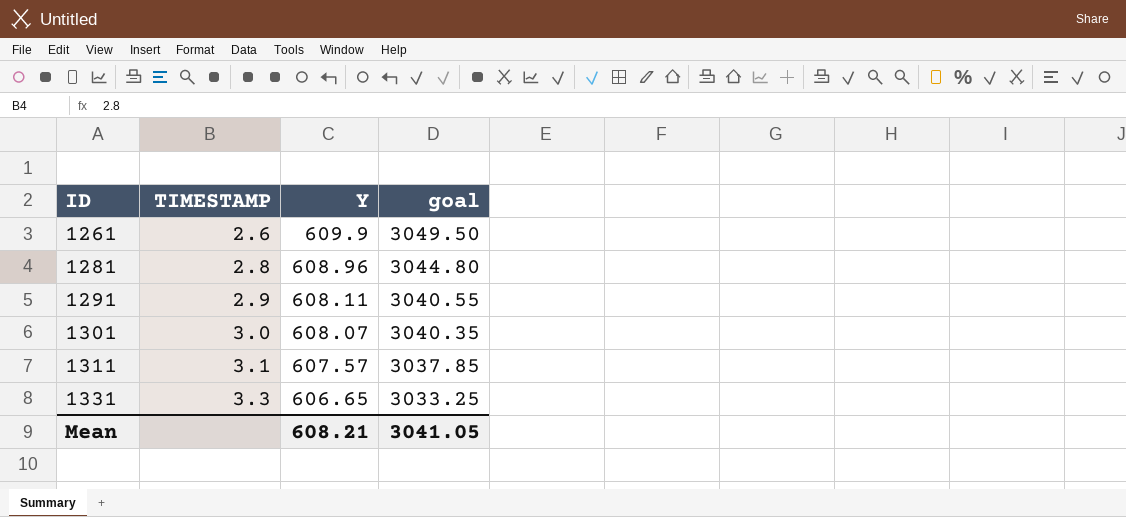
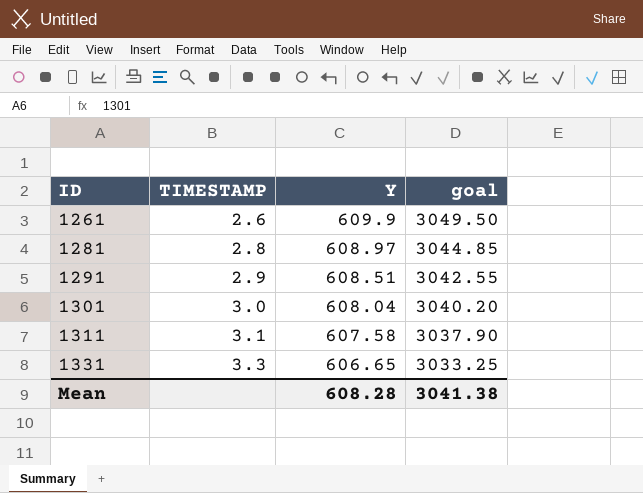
1281 | Y: 608.96 -> 608.97
1281 | goal: 3044.80 -> 3044.85
1291 | Y: 608.11 -> 608.51
1291 | goal: 3040.55 -> 3042.55
1301 | Y: 608.07 -> 608.04
1301 | goal: 3040.35 -> 3040.20
1311 | Y: 607.57 -> 607.58
1311 | goal: 3037.85 -> 3037.90
Mean | Y: 608.21 -> 608.28
Mean | goal: 3041.05 -> 3041.38

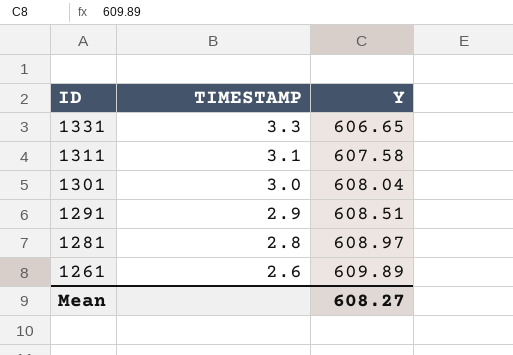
row order: ID ascending -> ID descending
column goal | formula: [Y] * 5 -> none
1261 | Y: 609.9 -> 609.89
Mean | Y: 608.28 -> 608.27

